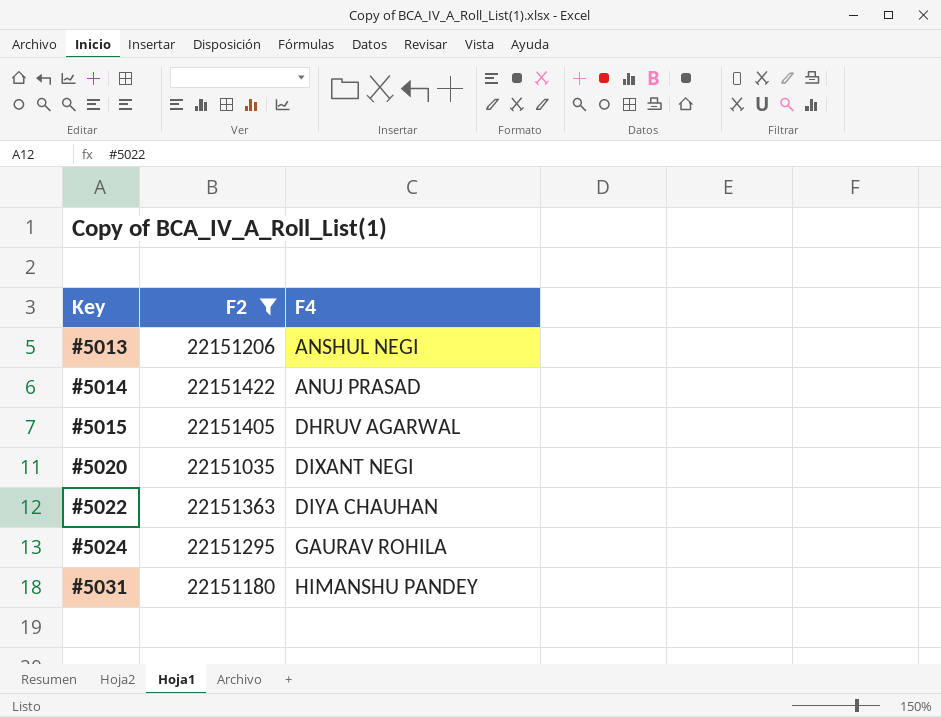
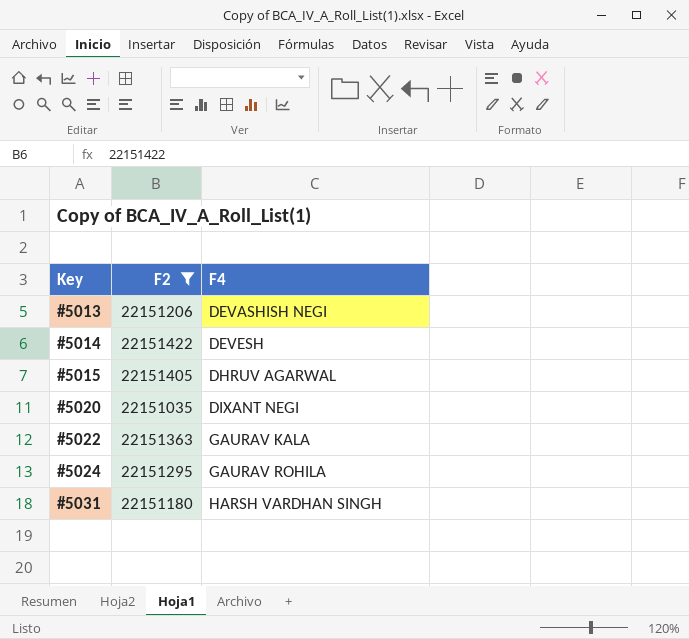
#5013 | F4: ANSHUL NEGI -> DEVASHISH NEGI
#5014 | F4: ANUJ PRASAD -> DEVESH
#5022 | F4: DIYA CHAUHAN -> GAURAV KALA
#5031 | F4: HIMANSHU PANDEY -> HARSH VARDHAN SINGH

